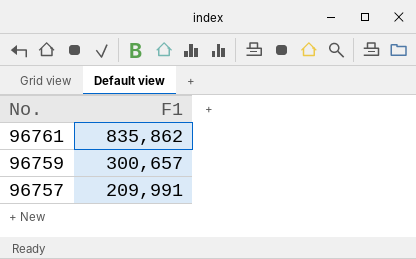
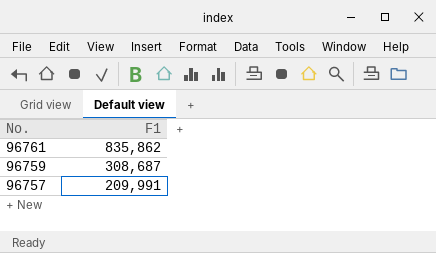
96759 | F1: 300,657 -> 308,687

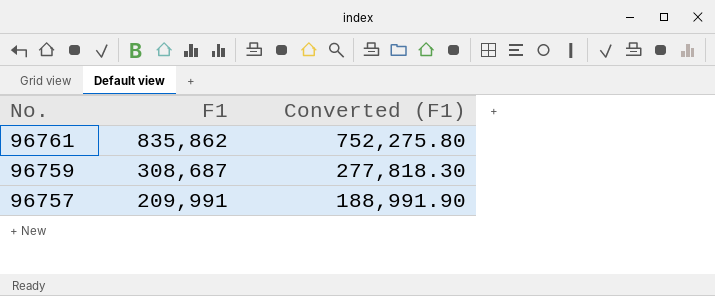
column Converted (F1) | formula: none -> [F1] * 0.9

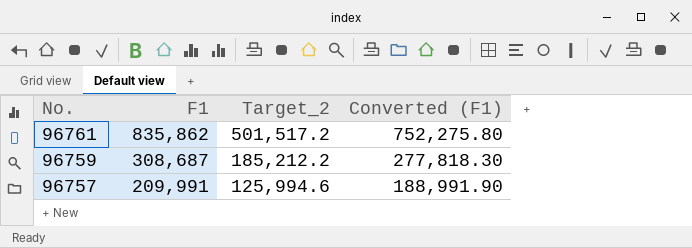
column Target_2 | formula: none -> [F1] * 0.6

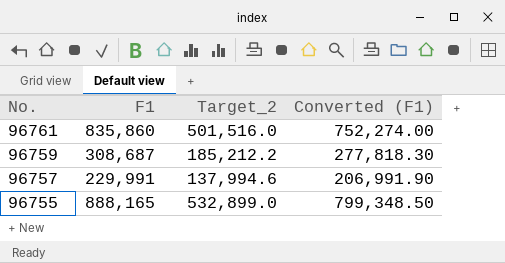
96761 | F1: 835,862 -> 835,860
96761 | Target_2: 501,517.2 -> 501,516.0
96761 | Converted (F1): 752,275.80 -> 752,274.00
96757 | F1: 209,991 -> 229,991
96757 | Target_2: 125,994.6 -> 137,994.6
96757 | Converted (F1): 188,991.90 -> 206,991.90
row 96755: none -> 888,165 | 532,899.0 | 799,348.50

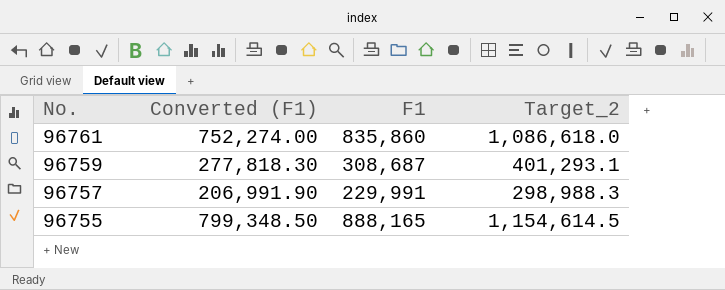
column Converted (F1) | position: 4 -> 2
column Target_2 | formula: [F1] * 0.6 -> [F1] * 1.3

